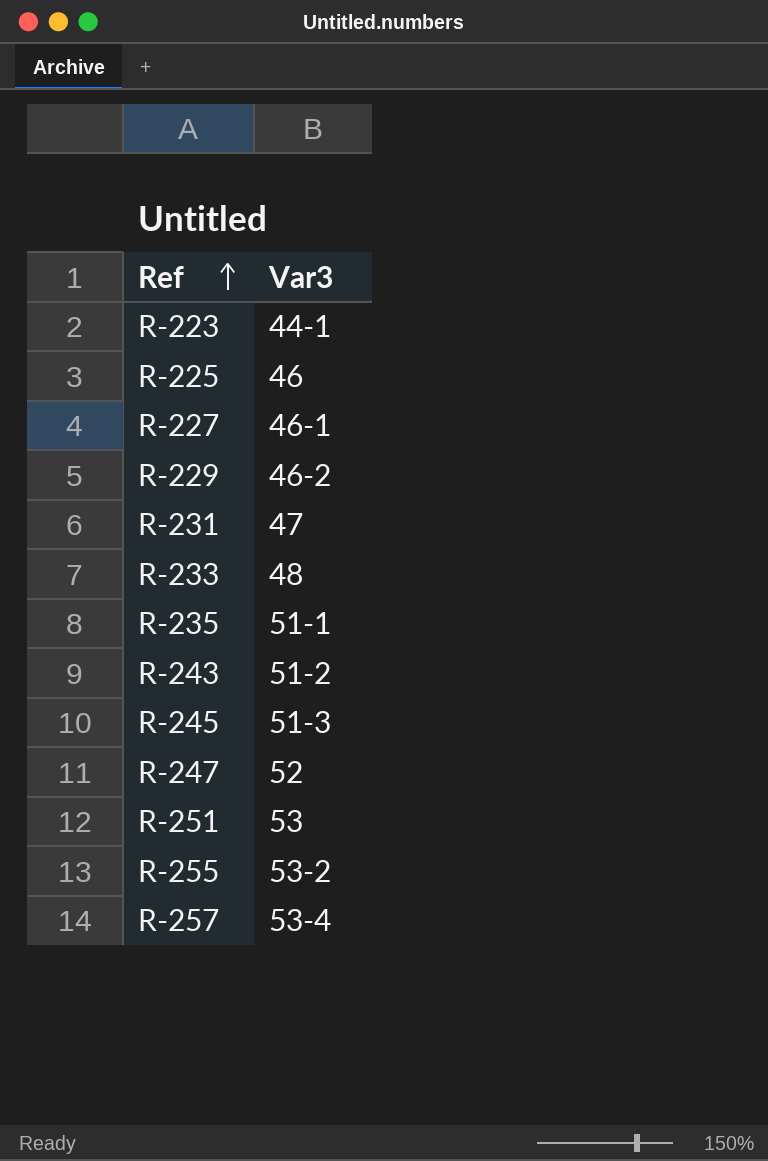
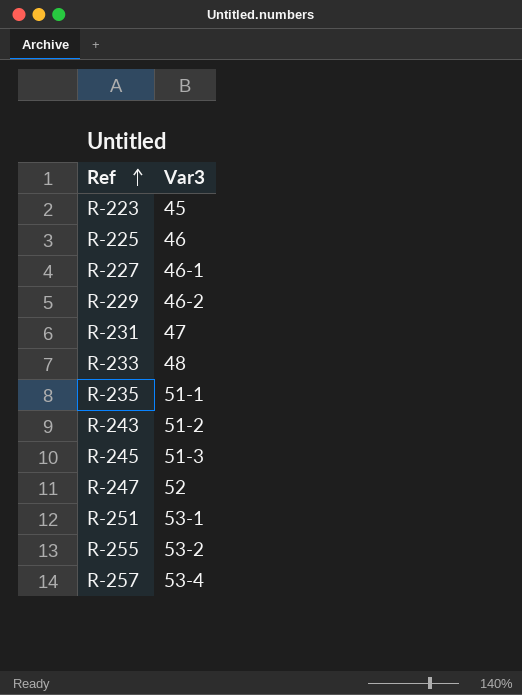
R-223 | Var3: 44-1 -> 45
R-251 | Var3: 53 -> 53-1

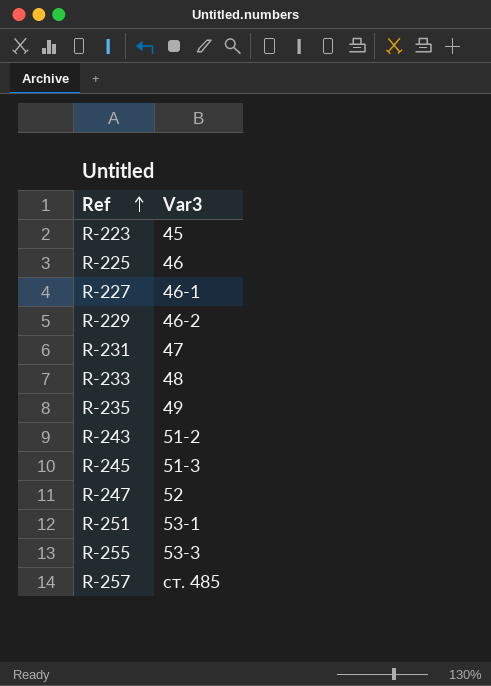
R-235 | Var3: 51-1 -> 49
R-255 | Var3: 53-2 -> 53-3
R-257 | Var3: 53-4 -> ст. 485

